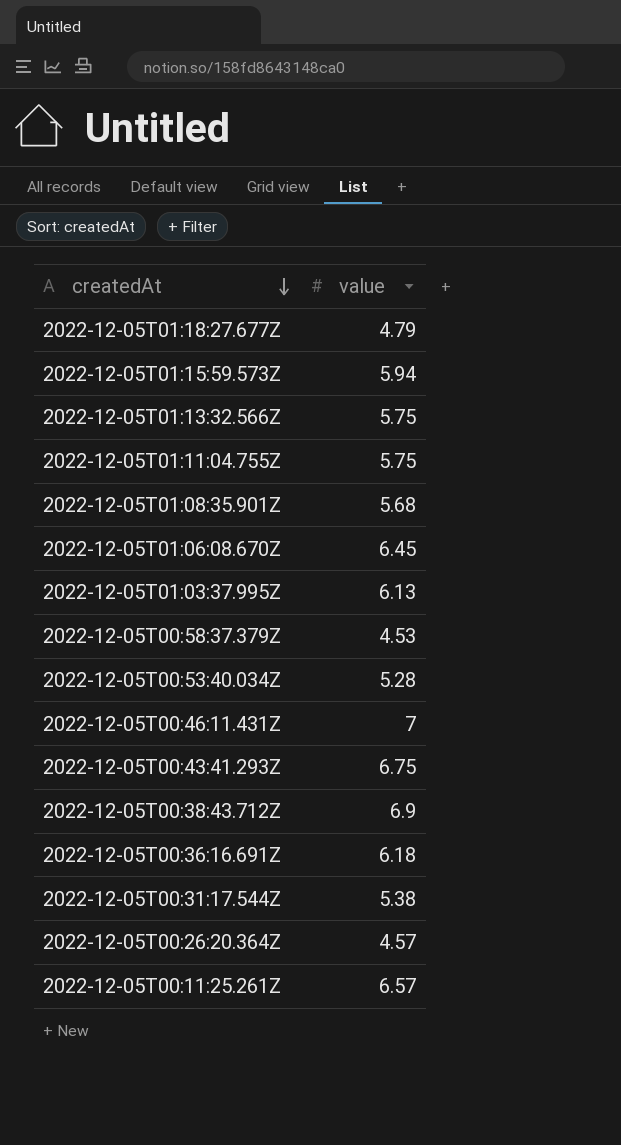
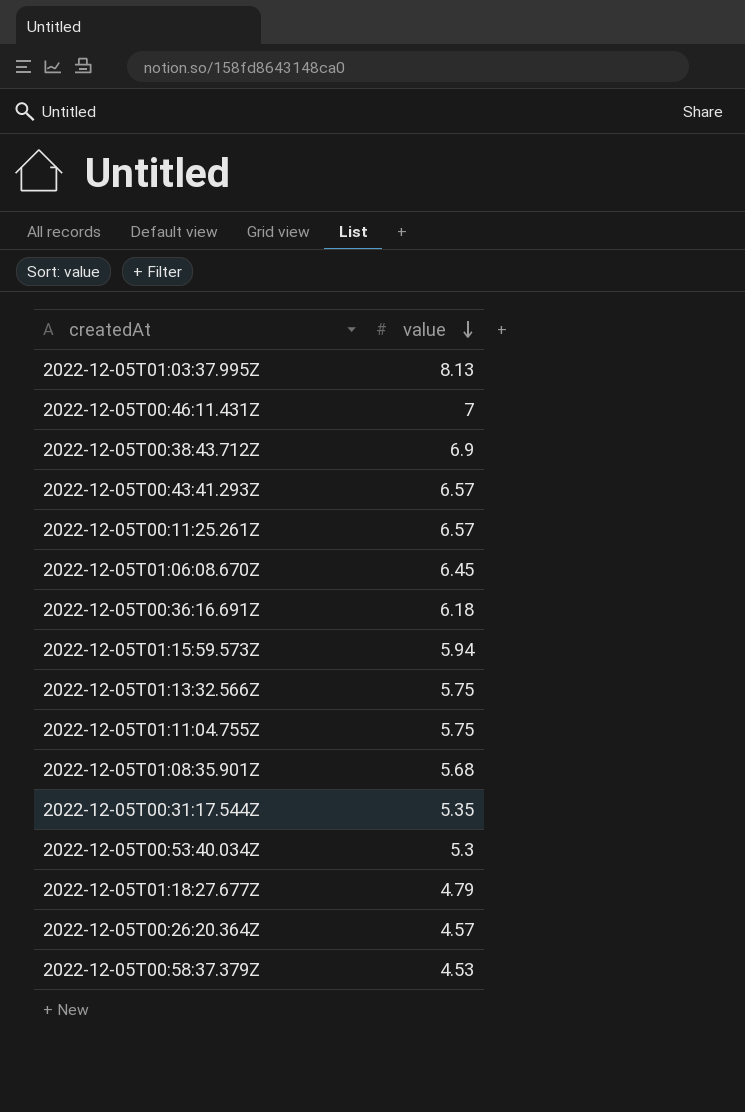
row order: createdAt descending -> value descending
2022-12-05T01:03:37.995Z | value: 6.13 -> 8.13
2022-12-05T00:43:41.293Z | value: 6.75 -> 6.57
2022-12-05T00:31:17.544Z | value: 5.38 -> 5.35
2022-12-05T00:53:40.034Z | value: 5.28 -> 5.3

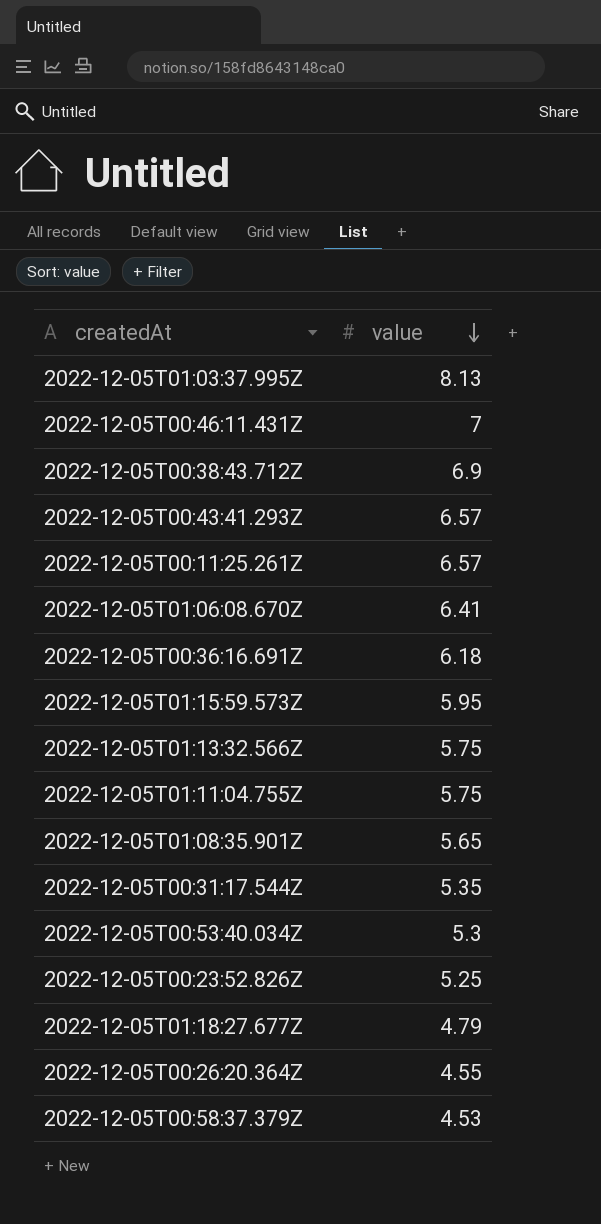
2022-12-05T01:06:08.670Z | value: 6.45 -> 6.41
2022-12-05T01:15:59.573Z | value: 5.94 -> 5.95
2022-12-05T01:08:35.901Z | value: 5.68 -> 5.65
row 2022-12-05T00:23:52.826Z: none -> 5.25
2022-12-05T00:26:20.364Z | value: 4.57 -> 4.55

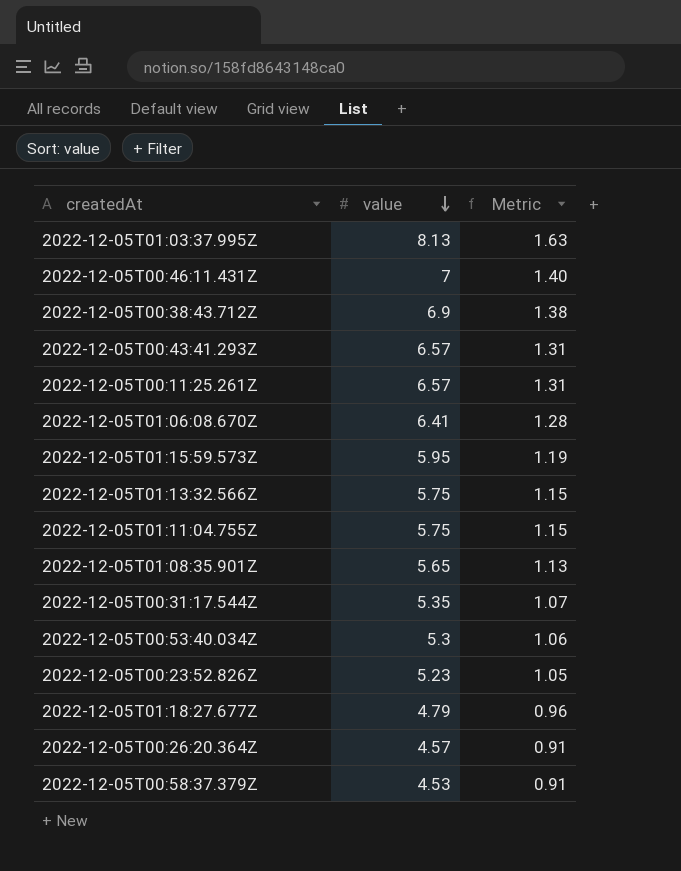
column Metric | formula: none -> [value] * 0.2
row 2022-12-05T00:36:16.691Z: 6.18 -> none
2022-12-05T00:23:52.826Z | value: 5.25 -> 5.23
2022-12-05T00:26:20.364Z | value: 4.55 -> 4.57

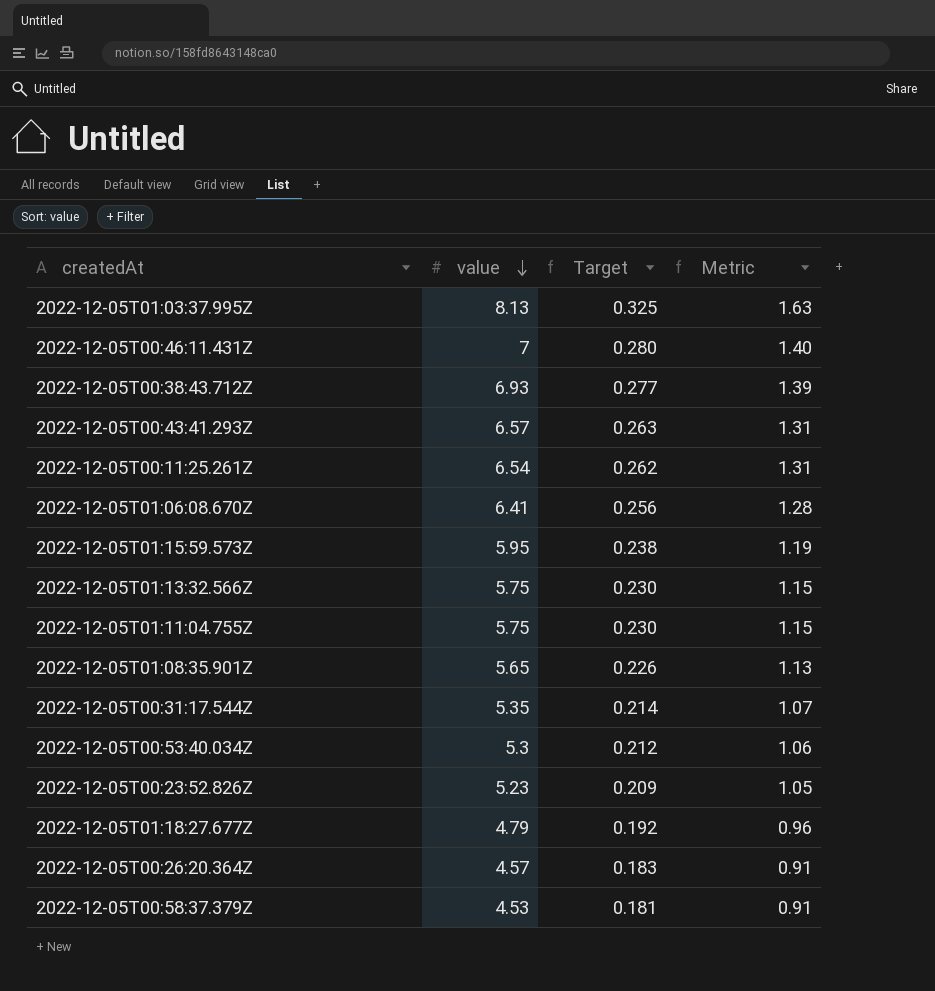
column Target | formula: none -> [value] * 0.04
2022-12-05T00:38:43.712Z | value: 6.9 -> 6.93
2022-12-05T00:38:43.712Z | Metric: 1.38 -> 1.39
2022-12-05T00:11:25.261Z | value: 6.57 -> 6.54

